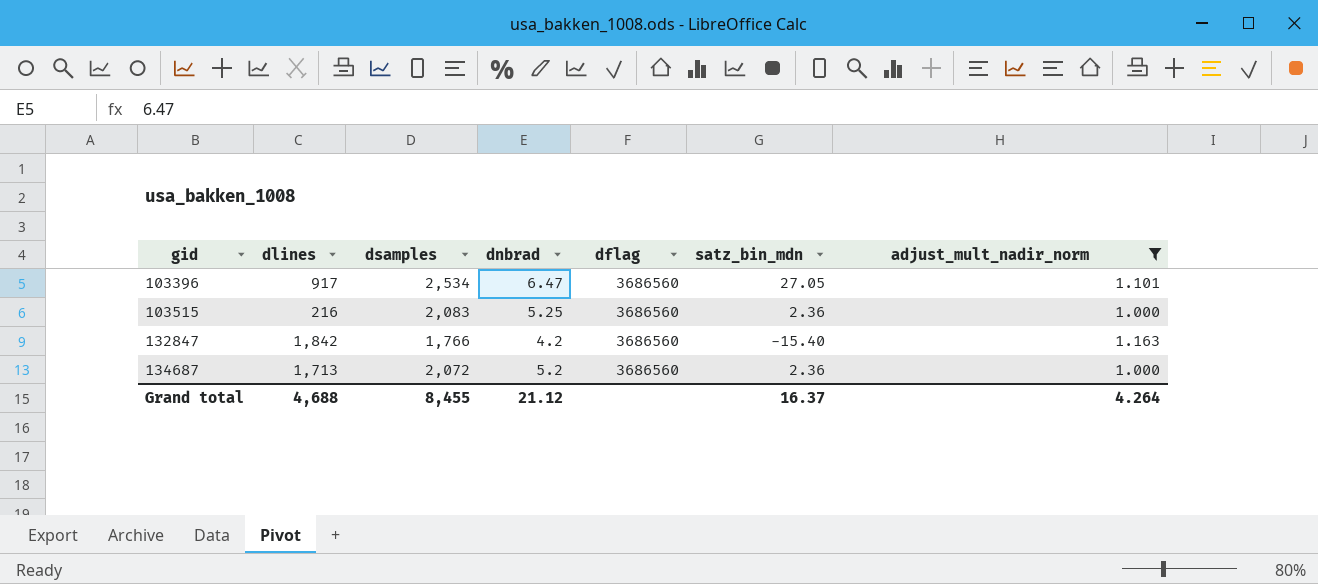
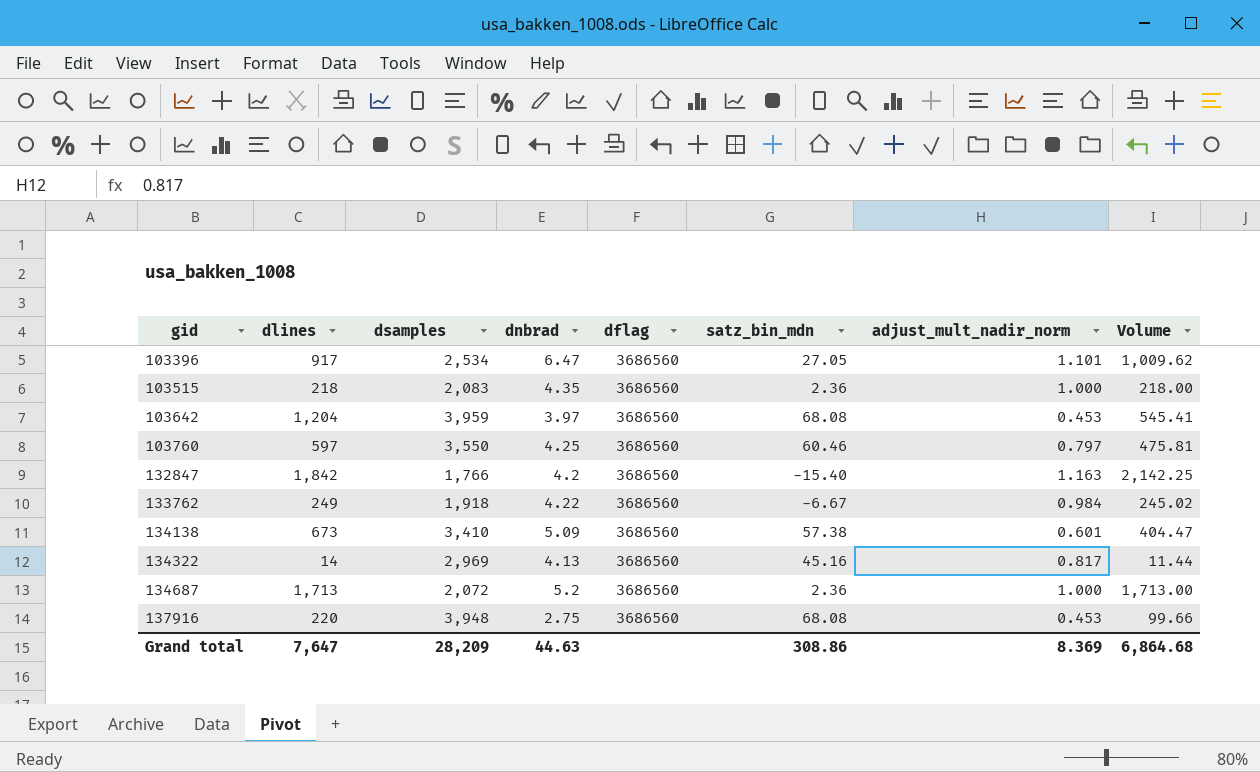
filter: adjust_mult_nadir_norm >= 1.000 -> none
column Volume | formula: none -> [dlines] * [adjust_mult_nadir_norm]
103515 | dlines: 216 -> 218
103515 | dnbrad: 5.25 -> 4.35
Grand total | dlines: 4,688 -> 7,647
Grand total | dsamples: 8,455 -> 28,209
Grand total | dnbrad: 21.12 -> 44.63
Grand total | satz_bin_mdn: 16.37 -> 308.86
Grand total | adjust_mult_nadir_norm: 4.264 -> 8.369

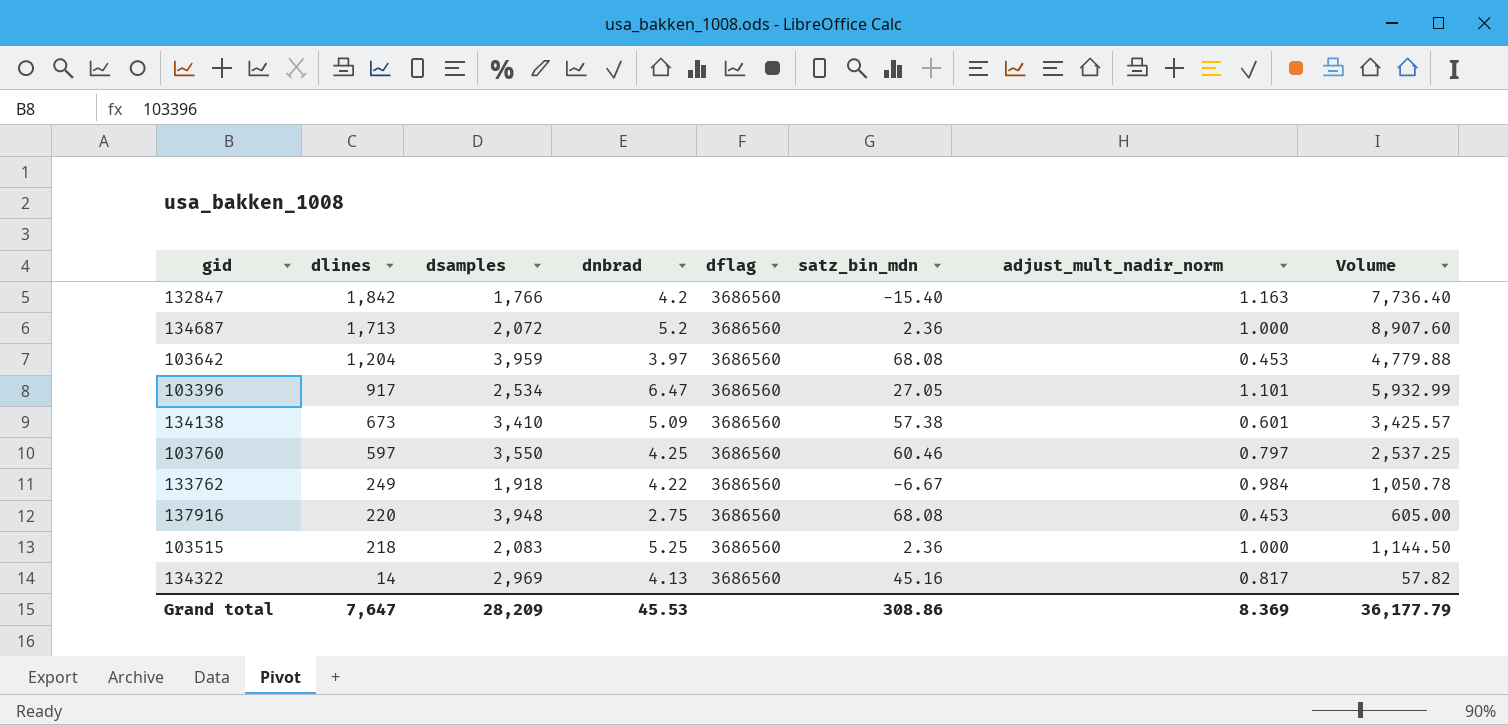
row order: gid ascending -> dlines descending
column Volume | formula: [dlines] * [adjust_mult_nadir_norm] -> [dlines] * [dnbrad]
103515 | dnbrad: 4.35 -> 5.25
Grand total | dnbrad: 44.63 -> 45.53
Grand total | Volume: 6,864.68 -> 36,177.79

